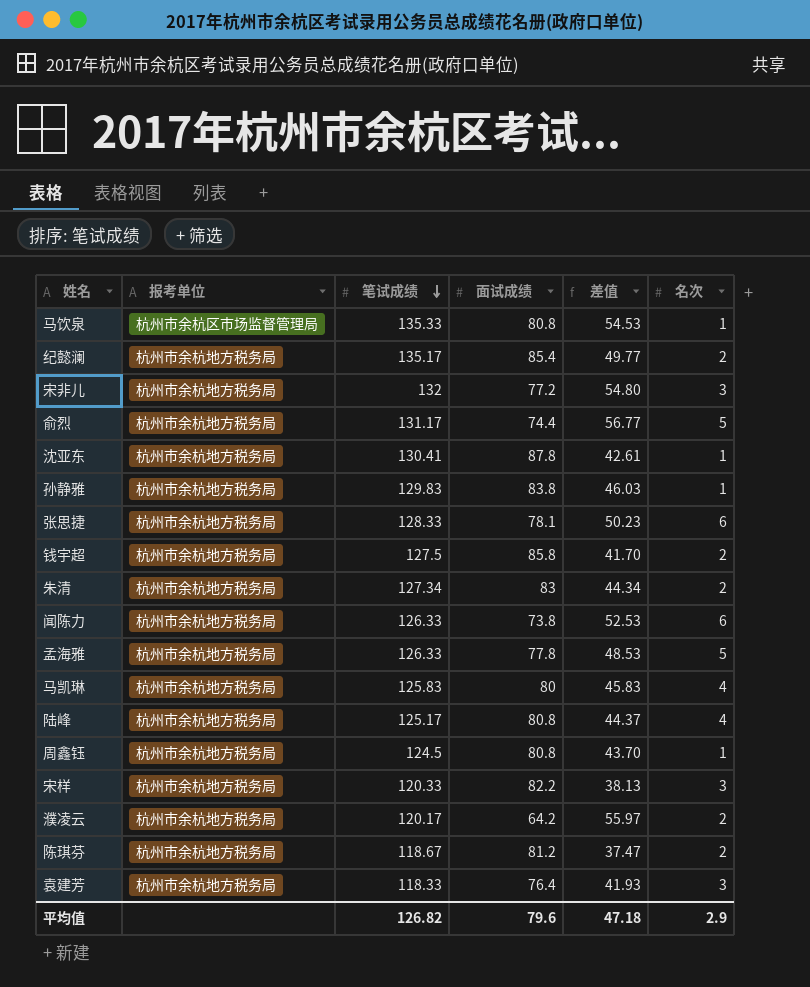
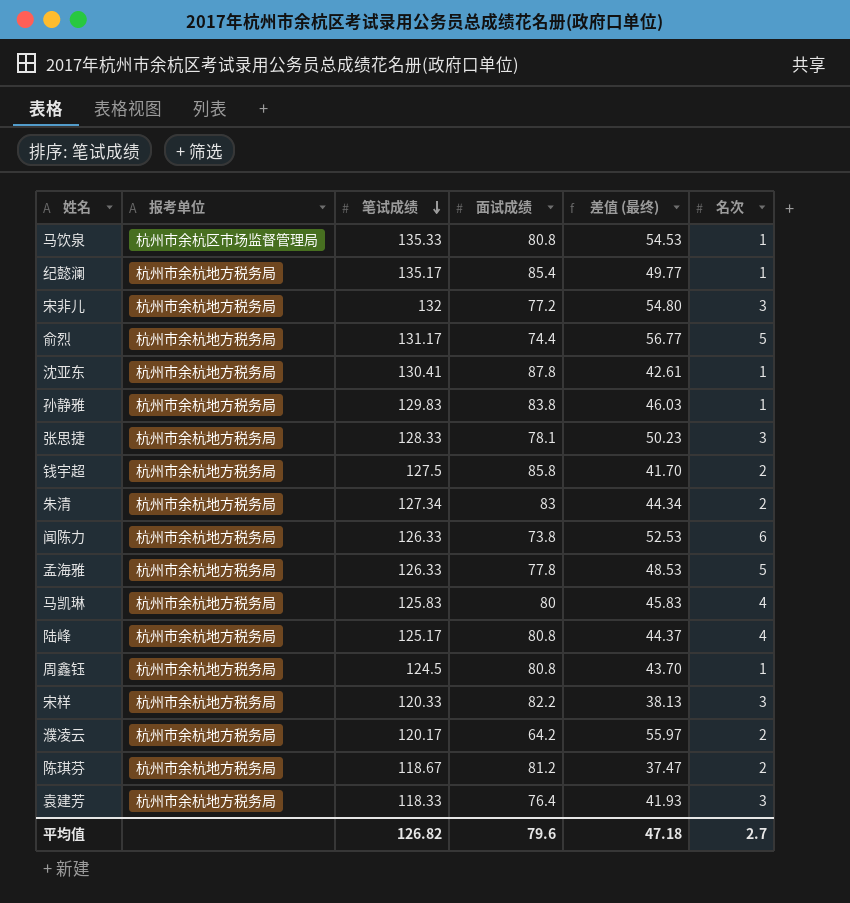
column name: 差值 -> 差值 (最终)
纪懿澜 | 名次: 2 -> 1
张思捷 | 名次: 6 -> 3
平均值 | 名次: 2.9 -> 2.7

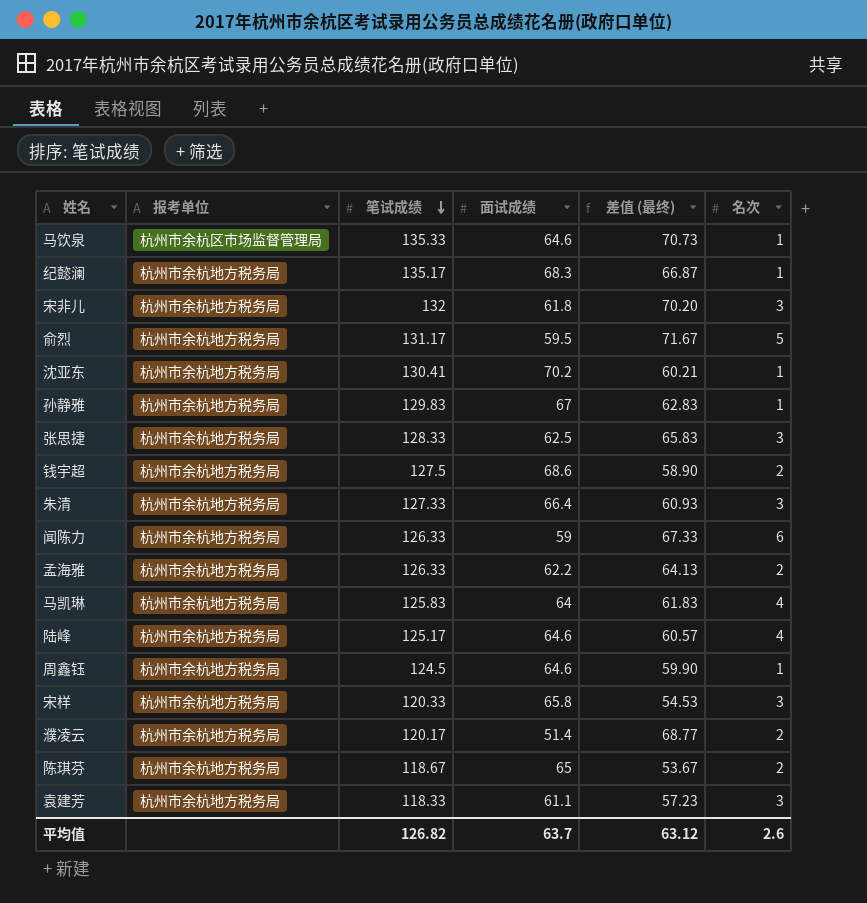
马饮泉 | 面试成绩: 80.8 -> 64.6
马饮泉 | 差值 (最终): 54.53 -> 70.73
纪懿澜 | 面试成绩: 85.4 -> 68.3
纪懿澜 | 差值 (最终): 49.77 -> 66.87
宋非儿 | 面试成绩: 77.2 -> 61.8
宋非儿 | 差值 (最终): 54.80 -> 70.20
俞烈 | 面试成绩: 74.4 -> 59.5
俞烈 | 差值 (最终): 56.77 -> 71.67
沈亚东 | 面试成绩: 87.8 -> 70.2
沈亚东 | 差值 (最终): 42.61 -> 60.21
孙静雅 | 面试成绩: 83.8 -> 67
孙静雅 | 差值 (最终): 46.03 -> 62.83
张思捷 | 面试成绩: 78.1 -> 62.5
张思捷 | 差值 (最终): 50.23 -> 65.83
钱宇超 | 面试成绩: 85.8 -> 68.6
钱宇超 | 差值 (最终): 41.70 -> 58.90
朱清 | 笔试成绩: 127.34 -> 127.33
朱清 | 面试成绩: 83 -> 66.4
朱清 | 差值 (最终): 44.34 -> 60.93
朱清 | 名次: 2 -> 3
闻陈力 | 面试成绩: 73.8 -> 59
闻陈力 | 差值 (最终): 52.53 -> 67.33
孟海雅 | 面试成绩: 77.8 -> 62.2
孟海雅 | 差值 (最终): 48.53 -> 64.13
孟海雅 | 名次: 5 -> 2
马凯琳 | 面试成绩: 80 -> 64
马凯琳 | 差值 (最终): 45.83 -> 61.83
陆峰 | 面试成绩: 80.8 -> 64.6
陆峰 | 差值 (最终): 44.37 -> 60.57
周鑫钰 | 面试成绩: 80.8 -> 64.6
周鑫钰 | 差值 (最终): 43.70 -> 59.90
宋样 | 面试成绩: 82.2 -> 65.8
宋样 | 差值 (最终): 38.13 -> 54.53
濮凌云 | 面试成绩: 64.2 -> 51.4
濮凌云 | 差值 (最终): 55.97 -> 68.77
陈琪芬 | 面试成绩: 81.2 -> 65
陈琪芬 | 差值 (最终): 37.47 -> 53.67
袁建芳 | 面试成绩: 76.4 -> 61.1
袁建芳 | 差值 (最终): 41.93 -> 57.23
平均值 | 面试成绩: 79.6 -> 63.7
平均值 | 差值 (最终): 47.18 -> 63.12
平均值 | 名次: 2.7 -> 2.6

